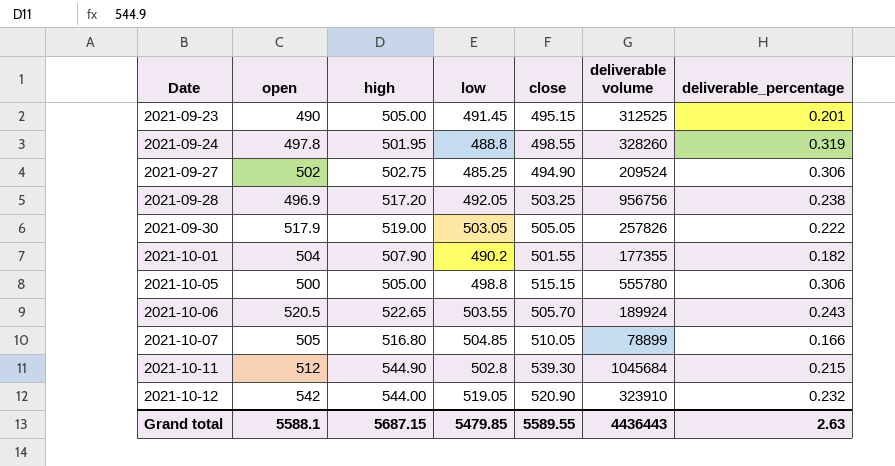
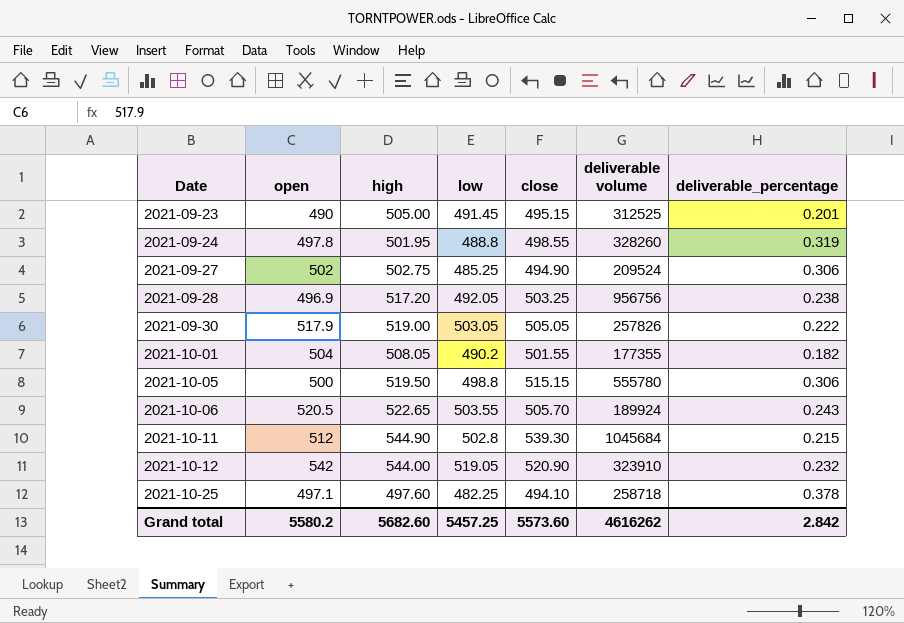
row 2021-10-07: 505 | 516.80 | 504.85 | 510.05 | 78899 | 0.166 -> none
2021-10-01 | high: 507.90 -> 508.05
2021-10-05 | high: 505.00 -> 519.50
row 2021-10-25: none -> 497.1 | 497.60 | 482.25 | 494.10 | 258718 | 0.378
Grand total | open: 5588.1 -> 5580.2
Grand total | high: 5687.15 -> 5682.60
Grand total | low: 5479.85 -> 5457.25
Grand total | close: 5589.55 -> 5573.60
Grand total | deliverable volume: 4436443 -> 4616262
Grand total | deliverable_percentage: 2.63 -> 2.842

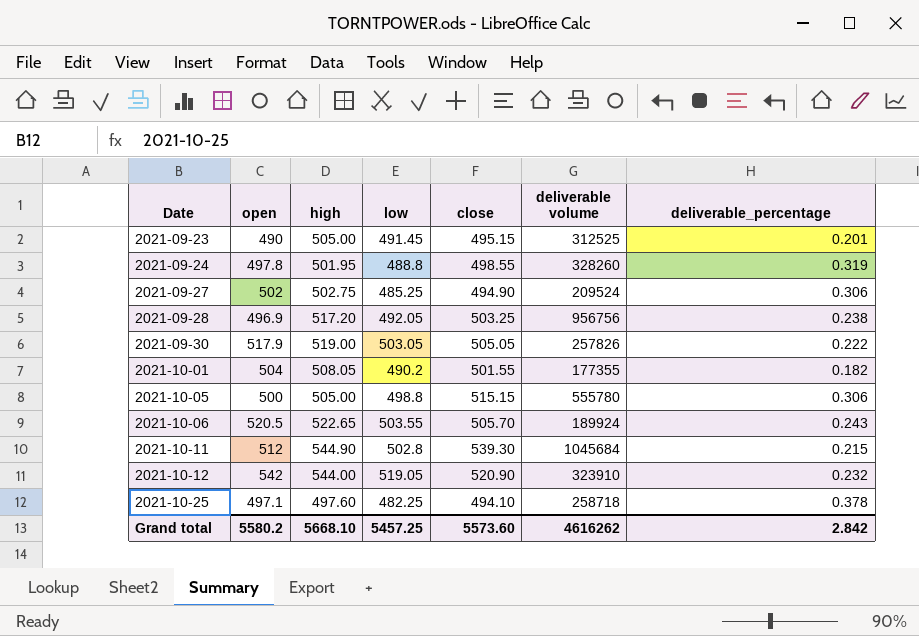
2021-10-05 | high: 519.50 -> 505.00
Grand total | high: 5682.60 -> 5668.10

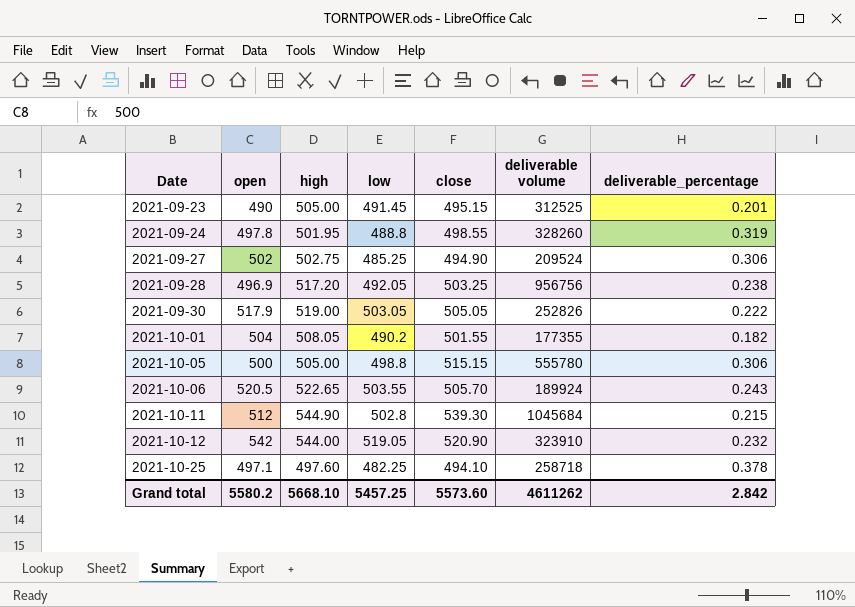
2021-09-30 | deliverable volume: 257826 -> 252826
Grand total | deliverable volume: 4616262 -> 4611262

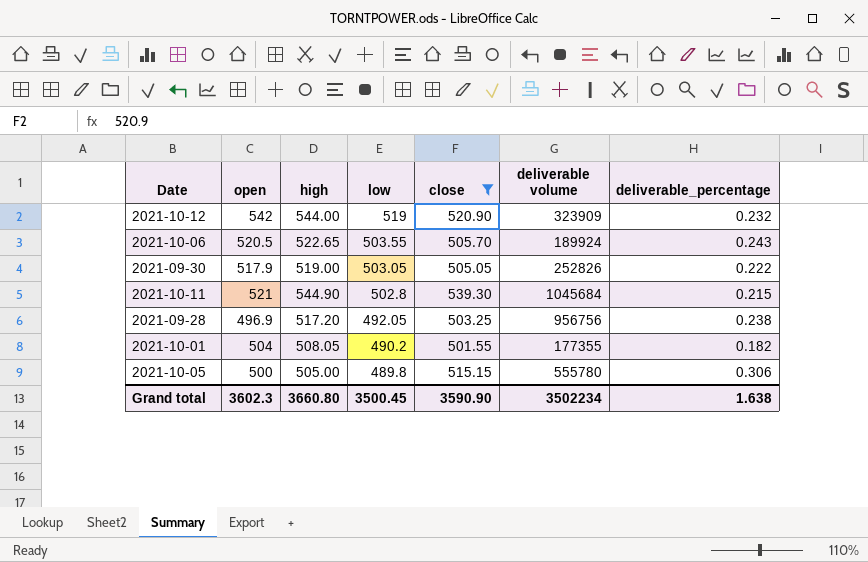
filter: none -> close >= 501.55
row order: Date ascending -> low descending
2021-10-12 | low: 519.05 -> 519
2021-10-12 | deliverable volume: 323910 -> 323909
2021-10-11 | open: 512 -> 521
2021-10-05 | low: 498.8 -> 489.8
Grand total | open: 5580.2 -> 3602.3
Grand total | high: 5668.10 -> 3660.80
Grand total | low: 5457.25 -> 3500.45
Grand total | close: 5573.60 -> 3590.90
Grand total | deliverable volume: 4611262 -> 3502234
Grand total | deliverable_percentage: 2.842 -> 1.638

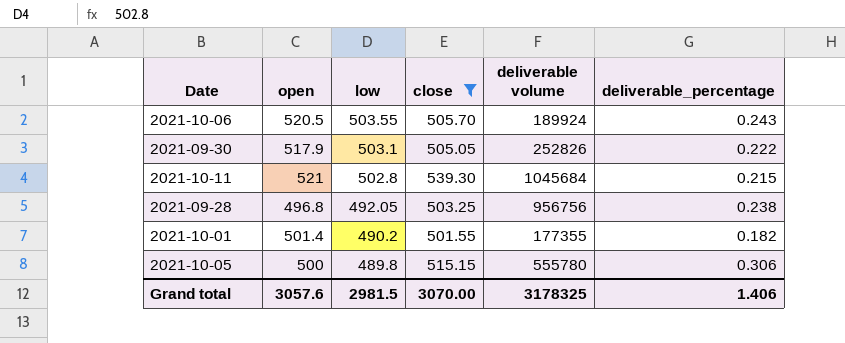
column high | position: 3 -> none
row 2021-10-12: 542 | 544.00 | 519 | 520.90 | 323909 | 0.232 -> none
2021-09-30 | low: 503.05 -> 503.1
2021-09-28 | open: 496.9 -> 496.8
2021-10-01 | open: 504 -> 501.4
Grand total | open: 3602.3 -> 3057.6
Grand total | low: 3500.45 -> 2981.5
Grand total | close: 3590.90 -> 3070.00
Grand total | deliverable volume: 3502234 -> 3178325
Grand total | deliverable_percentage: 1.638 -> 1.406

